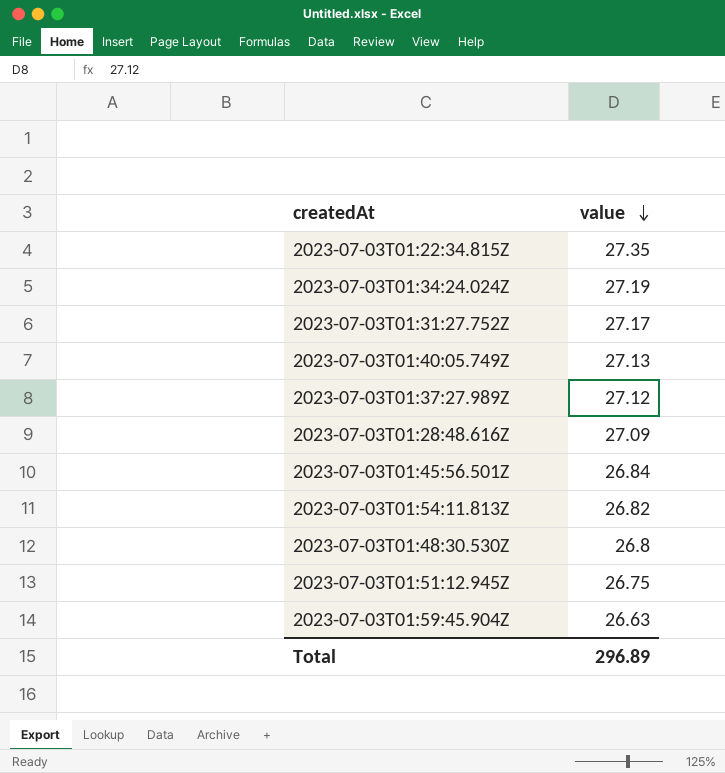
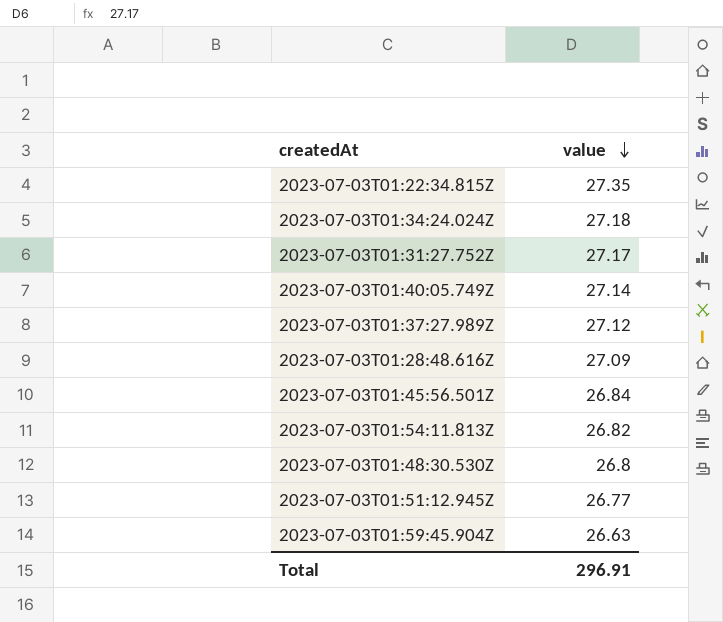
2023-07-03T01:34:24.024Z | value: 27.19 -> 27.18
2023-07-03T01:40:05.749Z | value: 27.13 -> 27.14
2023-07-03T01:51:12.945Z | value: 26.75 -> 26.77
Total | value: 296.89 -> 296.91

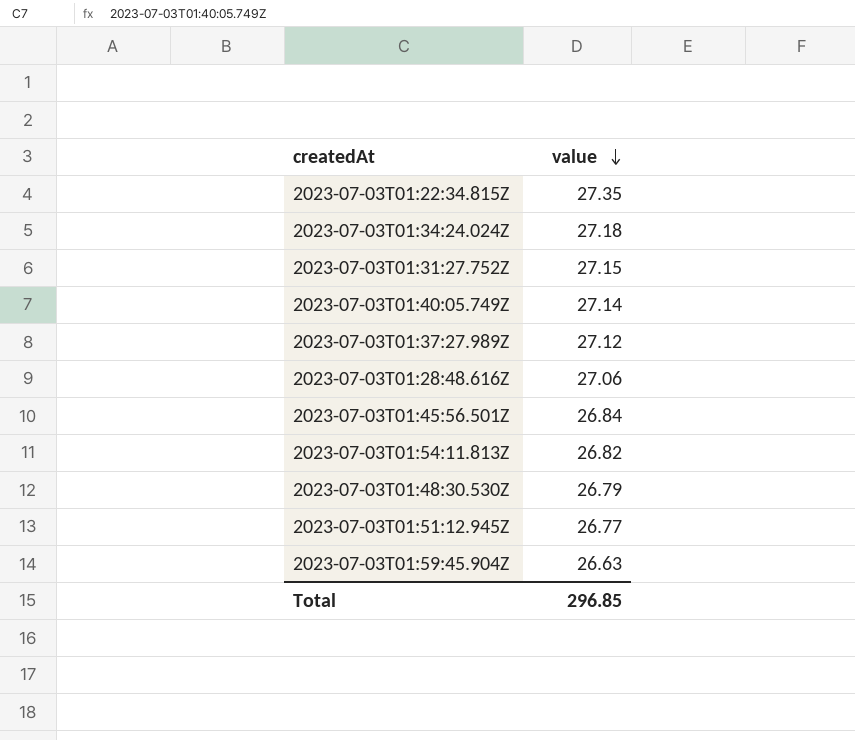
2023-07-03T01:31:27.752Z | value: 27.17 -> 27.15
2023-07-03T01:28:48.616Z | value: 27.09 -> 27.06
2023-07-03T01:48:30.530Z | value: 26.8 -> 26.79
Total | value: 296.91 -> 296.85

